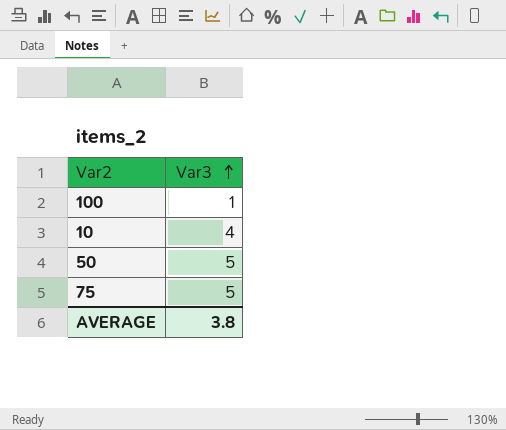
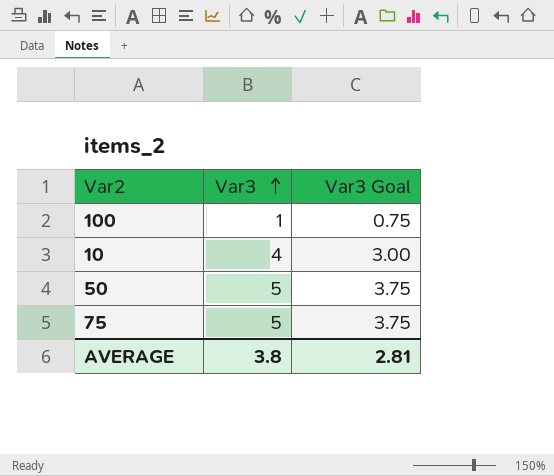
column Var3 Goal | formula: none -> [Var3] * 0.75

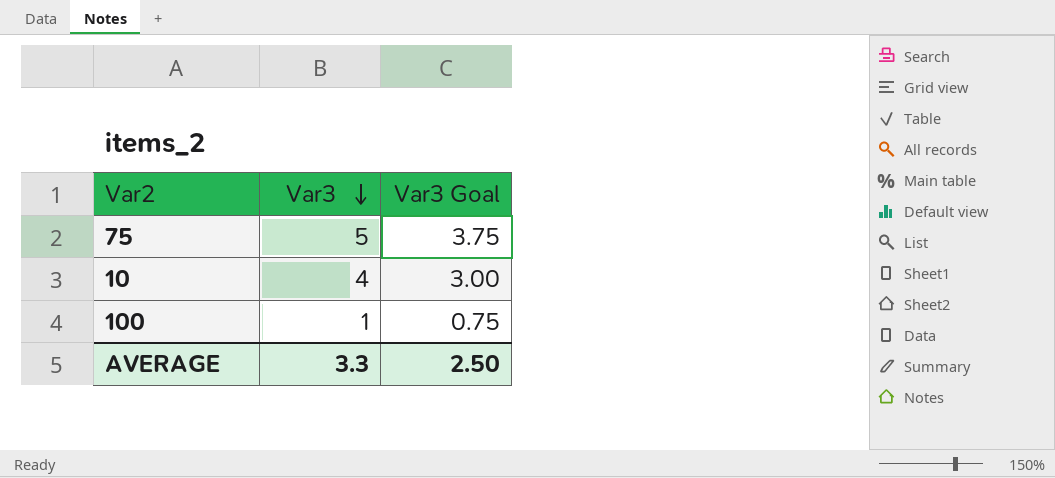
row order: Var3 ascending -> Var3 descending
row 50: 5 | 3.75 -> none
AVERAGE | Var3: 3.8 -> 3.3
AVERAGE | Var3 Goal: 2.81 -> 2.50

